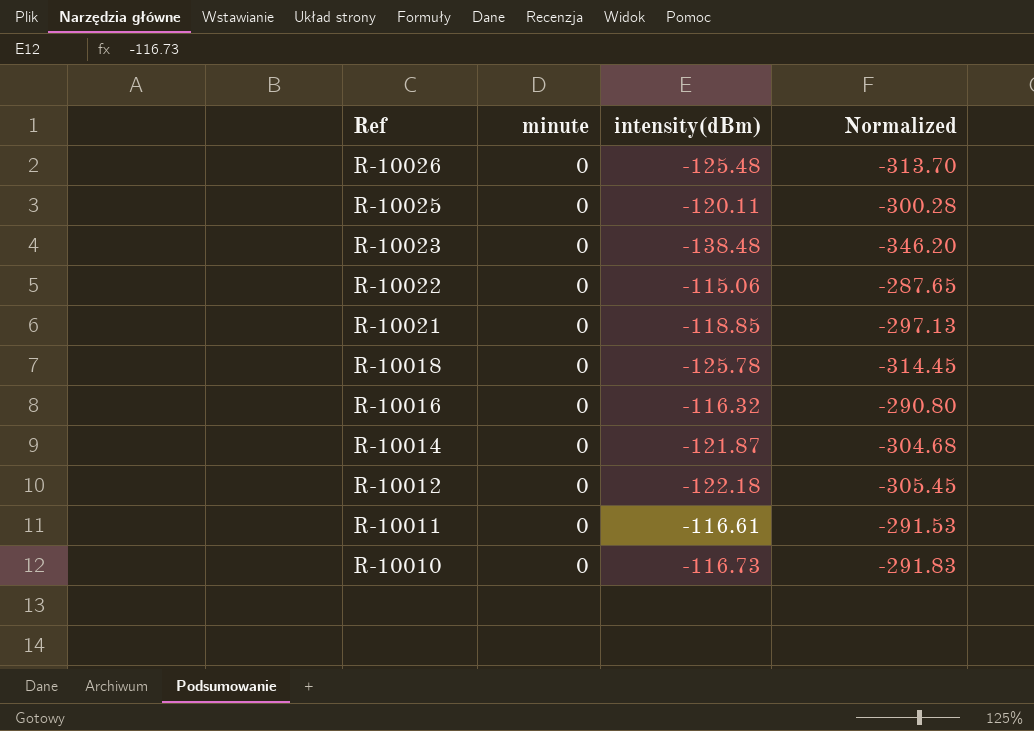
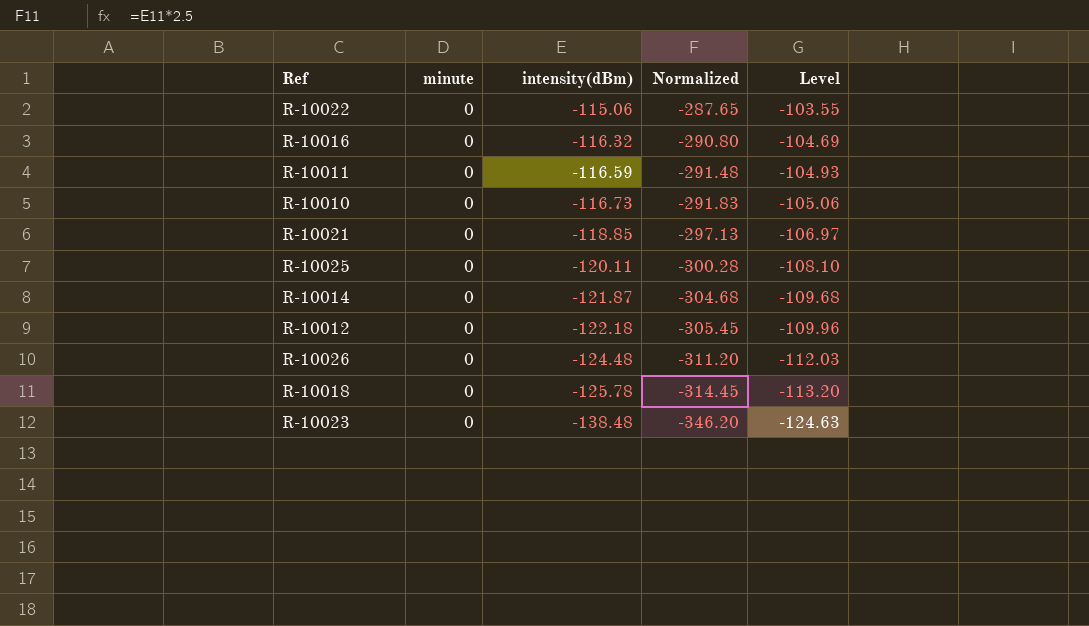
row order: Ref descending -> intensity(dBm) descending
column Level | formula: none -> [intensity(dBm)] * 0.9
R-10011 | intensity(dBm): -116.61 -> -116.59
R-10011 | Normalized: -291.53 -> -291.48
R-10026 | intensity(dBm): -125.48 -> -124.48
R-10026 | Normalized: -313.70 -> -311.20

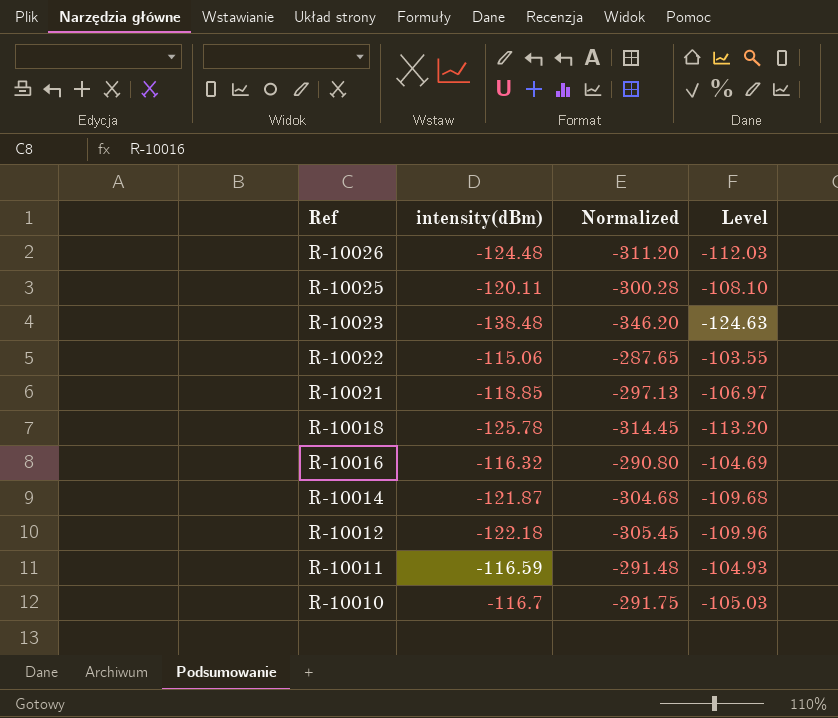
row order: intensity(dBm) descending -> Ref descending
column minute | position: 2 -> none
R-10010 | intensity(dBm): -116.73 -> -116.7
R-10010 | Normalized: -291.83 -> -291.75
R-10010 | Level: -105.06 -> -105.03

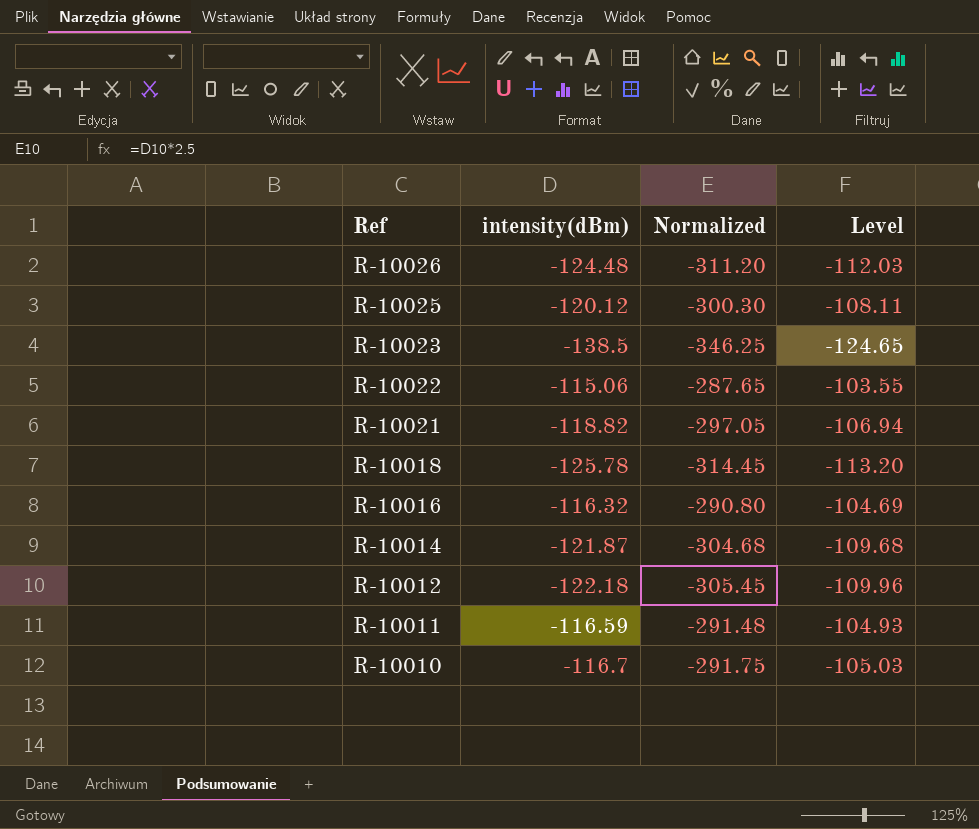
R-10025 | intensity(dBm): -120.11 -> -120.12
R-10025 | Normalized: -300.28 -> -300.30
R-10025 | Level: -108.10 -> -108.11
R-10023 | intensity(dBm): -138.48 -> -138.5
R-10023 | Normalized: -346.20 -> -346.25
R-10023 | Level: -124.63 -> -124.65
R-10021 | intensity(dBm): -118.85 -> -118.82
R-10021 | Normalized: -297.13 -> -297.05
R-10021 | Level: -106.97 -> -106.94

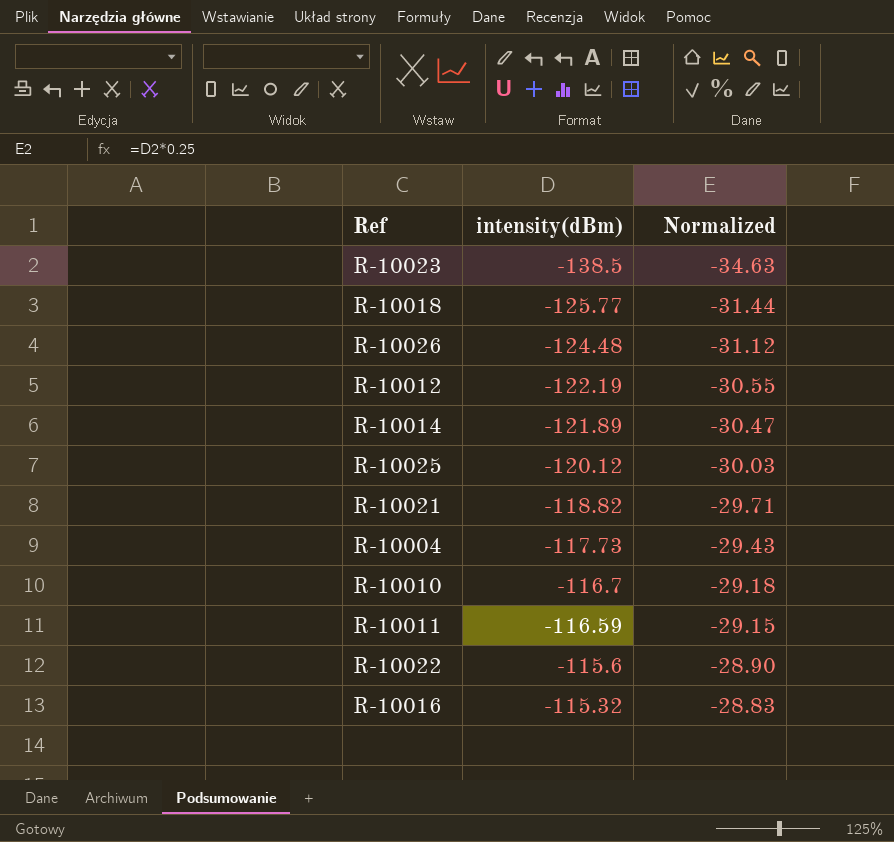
row order: Ref descending -> intensity(dBm) ascending
column Level | formula: [intensity(dBm)] * 0.9 -> none
column Normalized | formula: [intensity(dBm)] * 2.5 -> [intensity(dBm)] * 0.25
R-10018 | intensity(dBm): -125.78 -> -125.77
R-10012 | intensity(dBm): -122.18 -> -122.19
R-10014 | intensity(dBm): -121.87 -> -121.89
row R-10004: none -> -117.73 | -29.43
R-10022 | intensity(dBm): -115.06 -> -115.6
R-10016 | intensity(dBm): -116.32 -> -115.32

